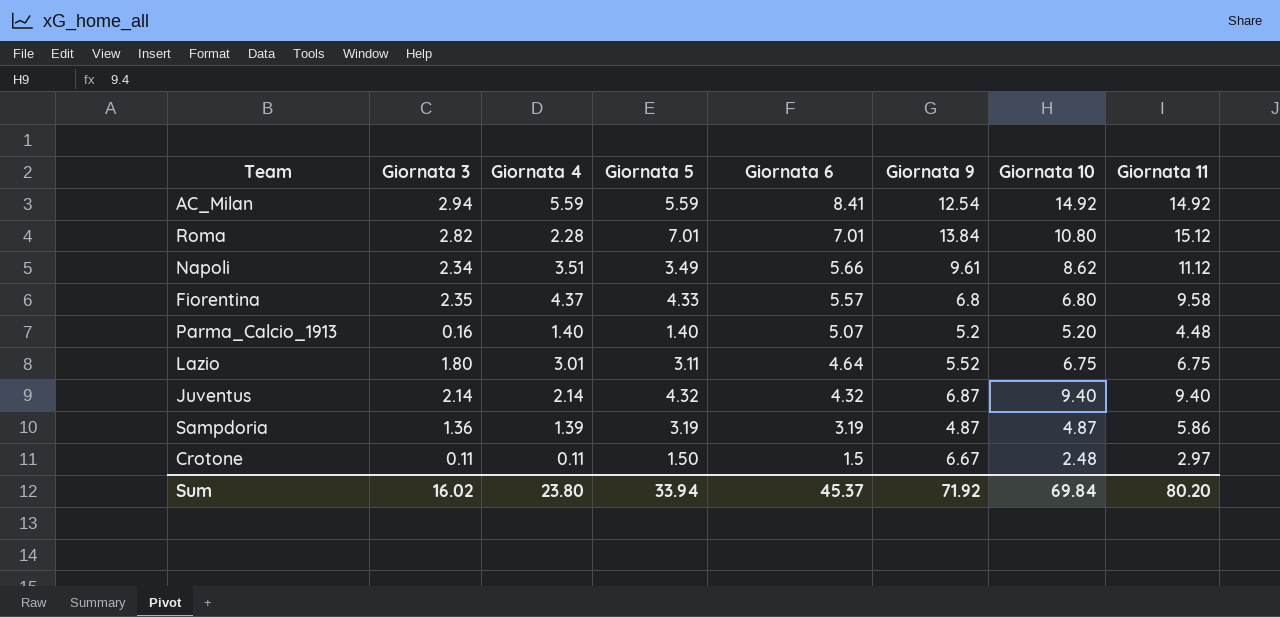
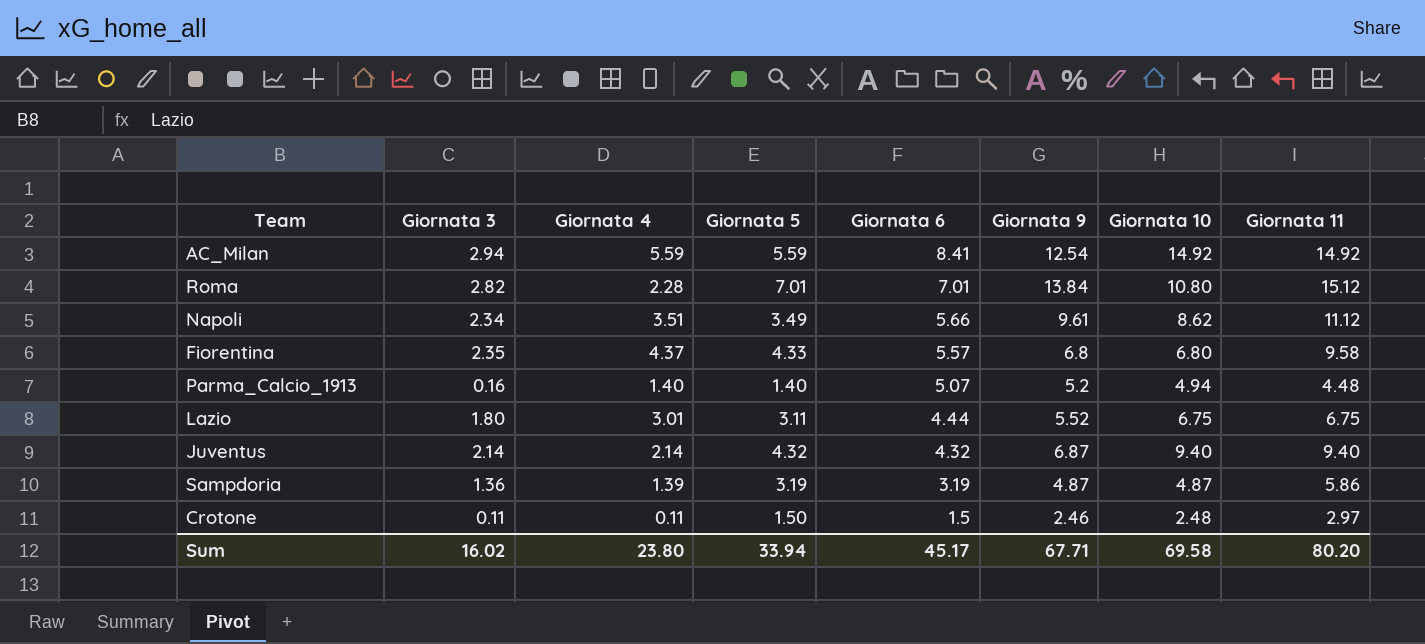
Parma_Calcio_1913 | Giornata 10: 5.20 -> 4.94
Lazio | Giornata 6: 4.64 -> 4.44
Crotone | Giornata 9: 6.67 -> 2.46
Sum | Giornata 6: 45.37 -> 45.17
Sum | Giornata 9: 71.92 -> 67.71
Sum | Giornata 10: 69.84 -> 69.58

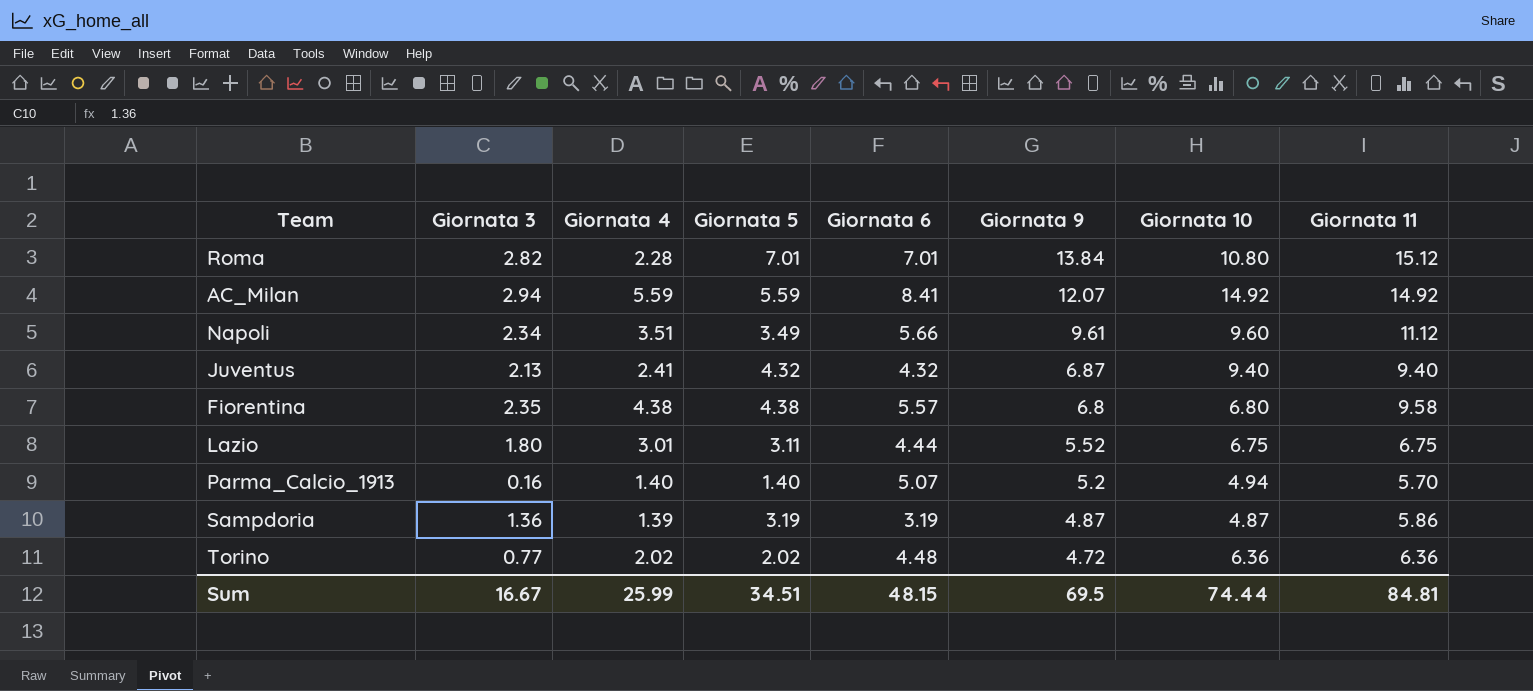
row order: Giornata 6 descending -> Giornata 9 descending
row Crotone: 0.11 | 0.11 | 1.50 | 1.5 | 2.46 | 2.48 | 2.97 -> none
AC_Milan | Giornata 9: 12.54 -> 12.07
Napoli | Giornata 10: 8.62 -> 9.60
Juventus | Giornata 3: 2.14 -> 2.13
Juventus | Giornata 4: 2.14 -> 2.41
Fiorentina | Giornata 4: 4.37 -> 4.38
Fiorentina | Giornata 5: 4.33 -> 4.38
Parma_Calcio_1913 | Giornata 11: 4.48 -> 5.70
row Torino: none -> 0.77 | 2.02 | 2.02 | 4.48 | 4.72 | 6.36 | 6.36
Sum | Giornata 3: 16.02 -> 16.67
Sum | Giornata 4: 23.80 -> 25.99
Sum | Giornata 5: 33.94 -> 34.51
Sum | Giornata 6: 45.17 -> 48.15
Sum | Giornata 9: 67.71 -> 69.5
Sum | Giornata 10: 69.58 -> 74.44
Sum | Giornata 11: 80.20 -> 84.81

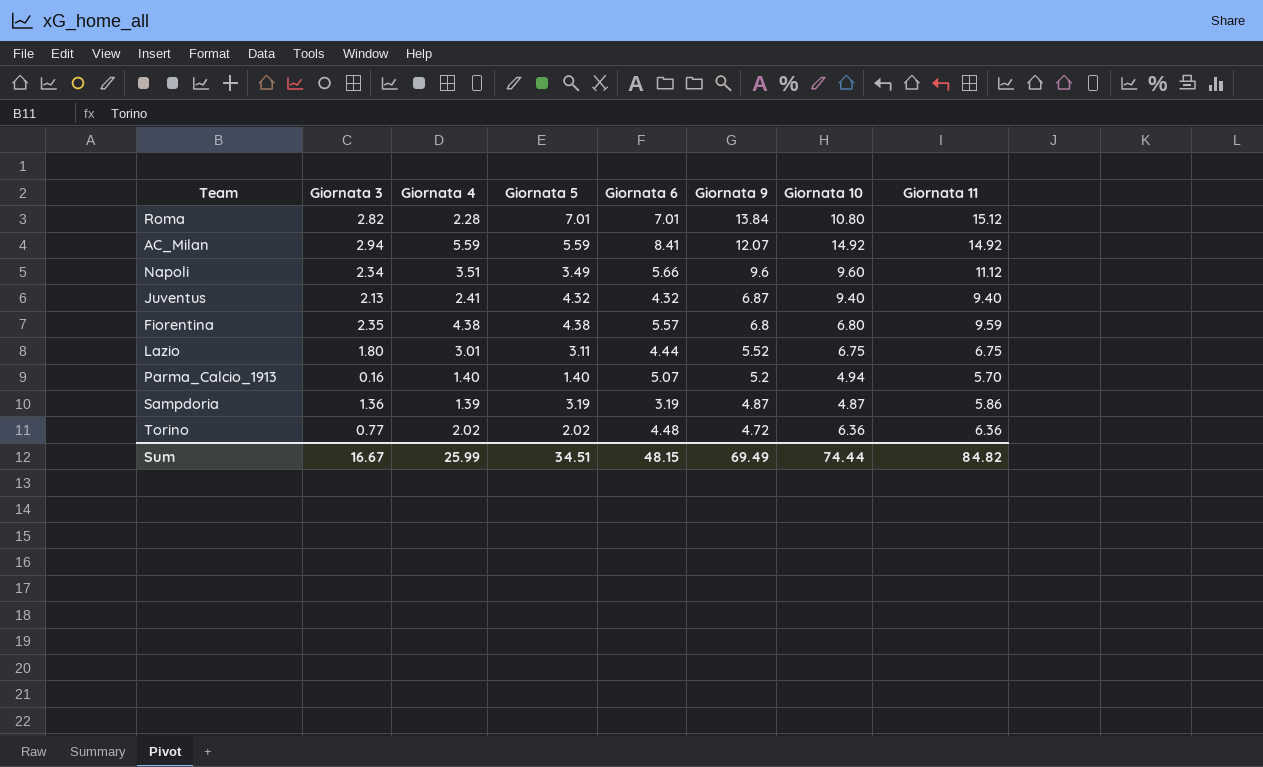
Napoli | Giornata 9: 9.61 -> 9.6
Fiorentina | Giornata 11: 9.58 -> 9.59
Sum | Giornata 9: 69.5 -> 69.49
Sum | Giornata 11: 84.81 -> 84.82

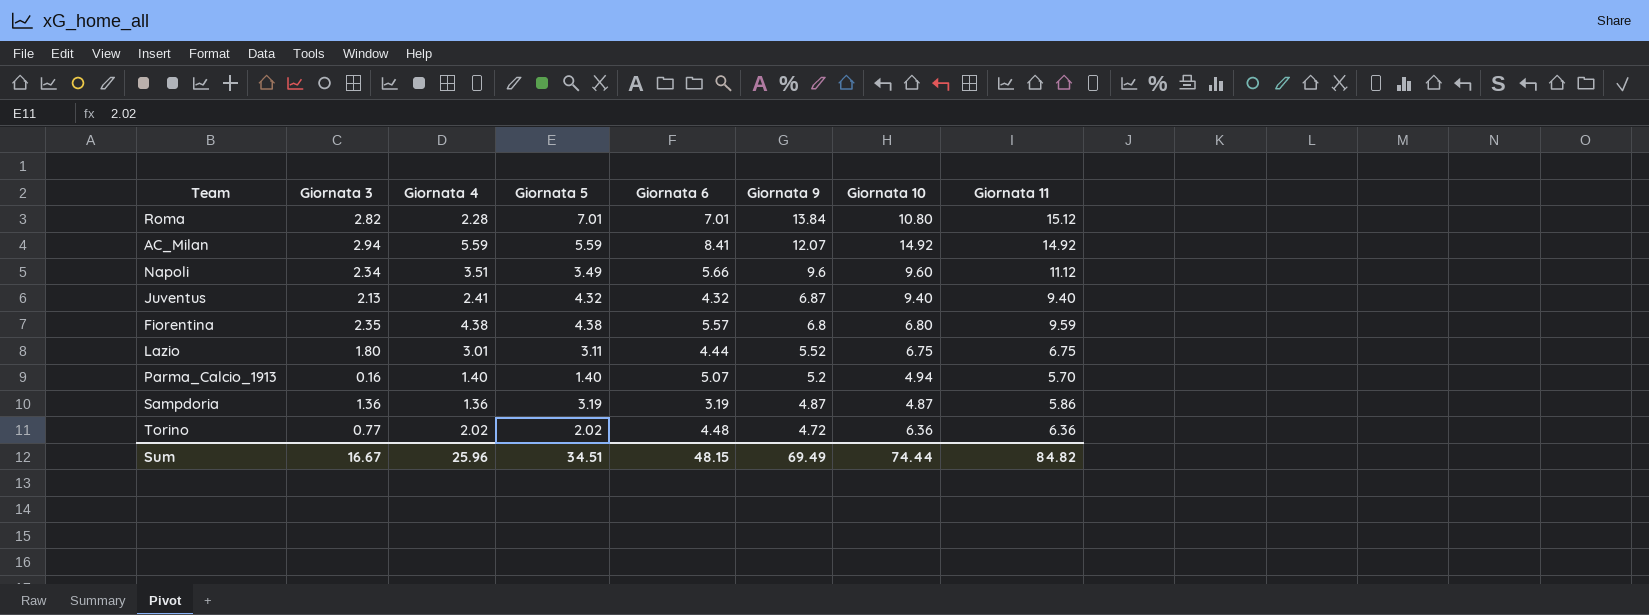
Sampdoria | Giornata 4: 1.39 -> 1.36
Sum | Giornata 4: 25.99 -> 25.96

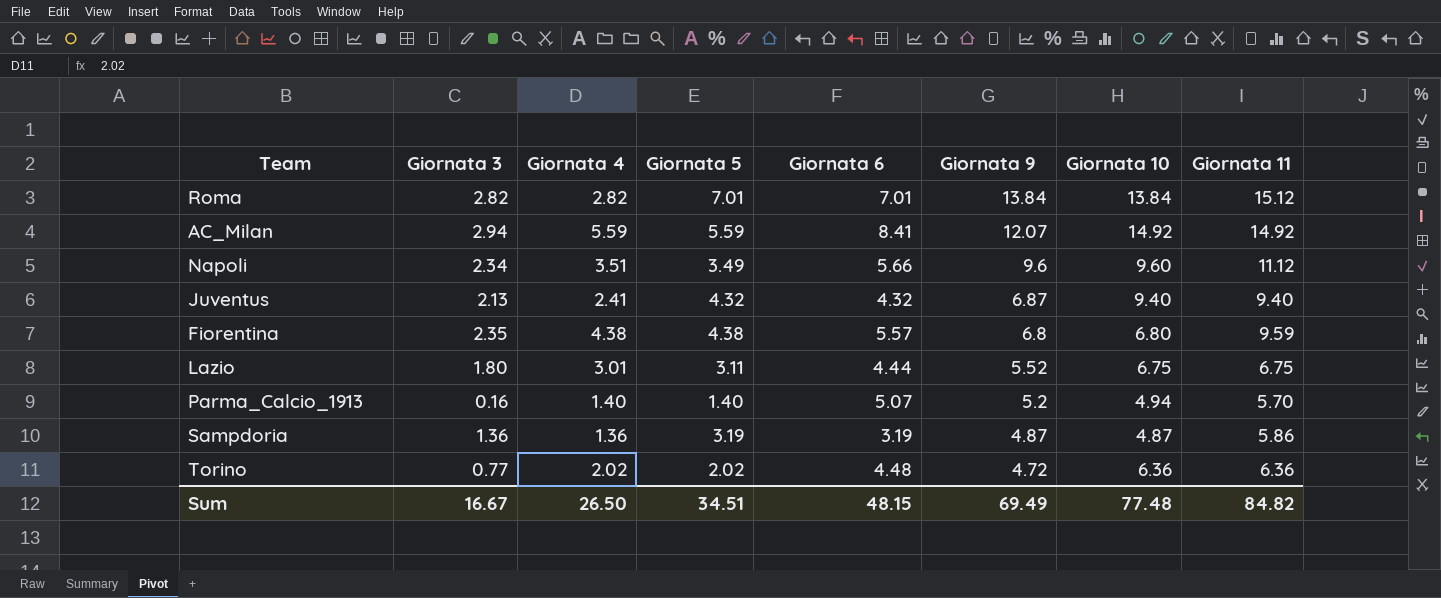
Roma | Giornata 4: 2.28 -> 2.82
Roma | Giornata 10: 10.80 -> 13.84
Sum | Giornata 4: 25.96 -> 26.50
Sum | Giornata 10: 74.44 -> 77.48

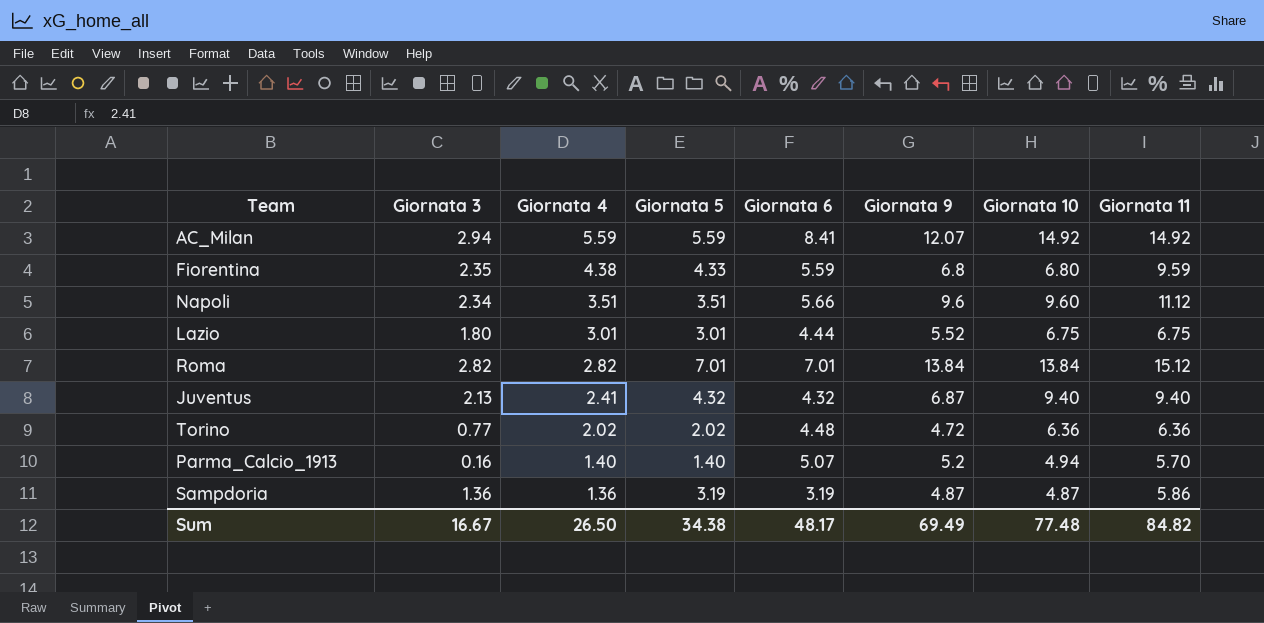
row order: Giornata 9 descending -> Giornata 4 descending
Fiorentina | Giornata 5: 4.38 -> 4.33
Fiorentina | Giornata 6: 5.57 -> 5.59
Napoli | Giornata 5: 3.49 -> 3.51
Lazio | Giornata 5: 3.11 -> 3.01
Sum | Giornata 5: 34.51 -> 34.38
Sum | Giornata 6: 48.15 -> 48.17

